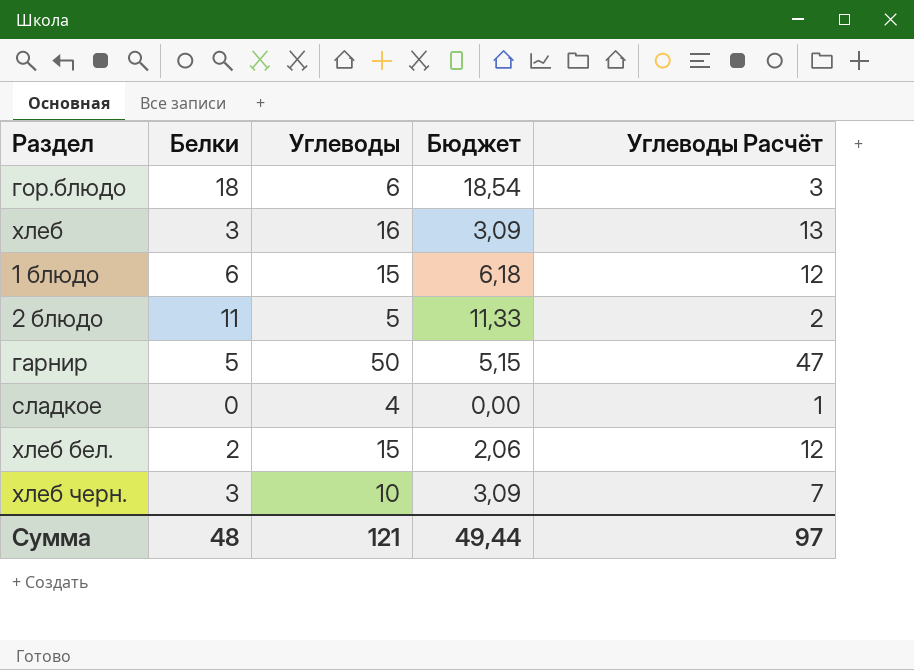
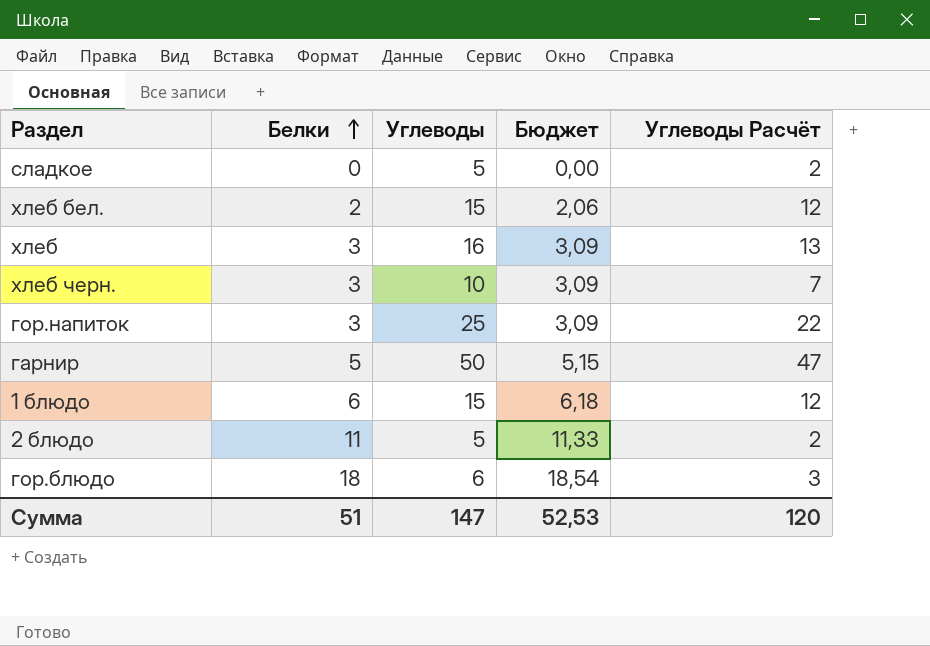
row order: none -> Белки ascending
сладкое | Углеводы: 4 -> 5
сладкое | Углеводы Расчёт: 1 -> 2
row гор.напиток: none -> 3 | 25 | 3,09 | 22
Сумма | Белки: 48 -> 51
Сумма | Углеводы: 121 -> 147
Сумма | Бюджет: 49,44 -> 52,53
Сумма | Углеводы Расчёт: 97 -> 120

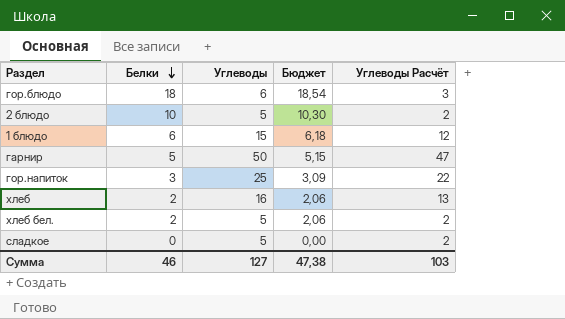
row order: Белки ascending -> Белки descending
row хлеб черн.: 3 | 10 | 3,09 | 7 -> none
2 блюдо | Белки: 11 -> 10
2 блюдо | Бюджет: 11,33 -> 10,30
хлеб | Белки: 3 -> 2
хлеб | Бюджет: 3,09 -> 2,06
хлеб бел. | Углеводы: 15 -> 5
хлеб бел. | Углеводы Расчёт: 12 -> 2
Сумма | Белки: 51 -> 46
Сумма | Углеводы: 147 -> 127
Сумма | Бюджет: 52,53 -> 47,38
Сумма | Углеводы Расчёт: 120 -> 103

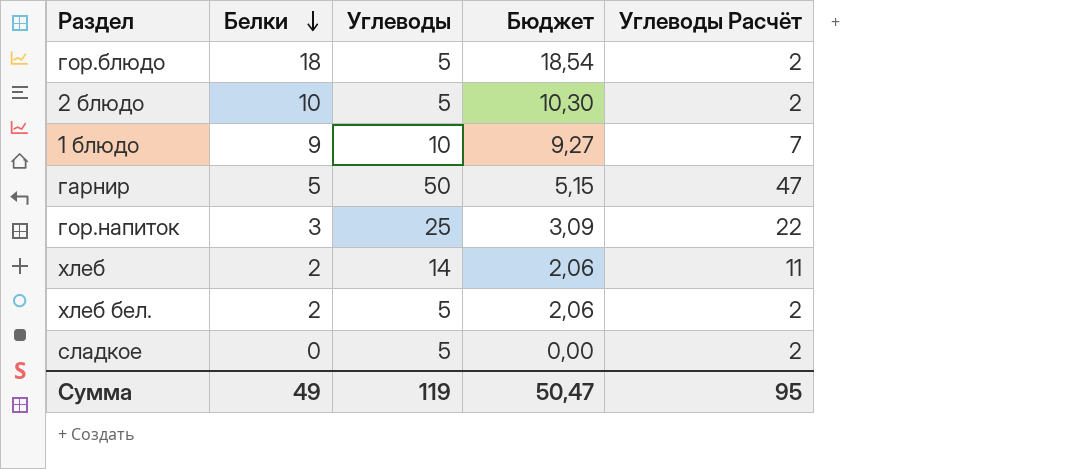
гор.блюдо | Углеводы: 6 -> 5
гор.блюдо | Углеводы Расчёт: 3 -> 2
1 блюдо | Белки: 6 -> 9
1 блюдо | Углеводы: 15 -> 10
1 блюдо | Бюджет: 6,18 -> 9,27
1 блюдо | Углеводы Расчёт: 12 -> 7
хлеб | Углеводы: 16 -> 14
хлеб | Углеводы Расчёт: 13 -> 11
Сумма | Белки: 46 -> 49
Сумма | Углеводы: 127 -> 119
Сумма | Бюджет: 47,38 -> 50,47
Сумма | Углеводы Расчёт: 103 -> 95

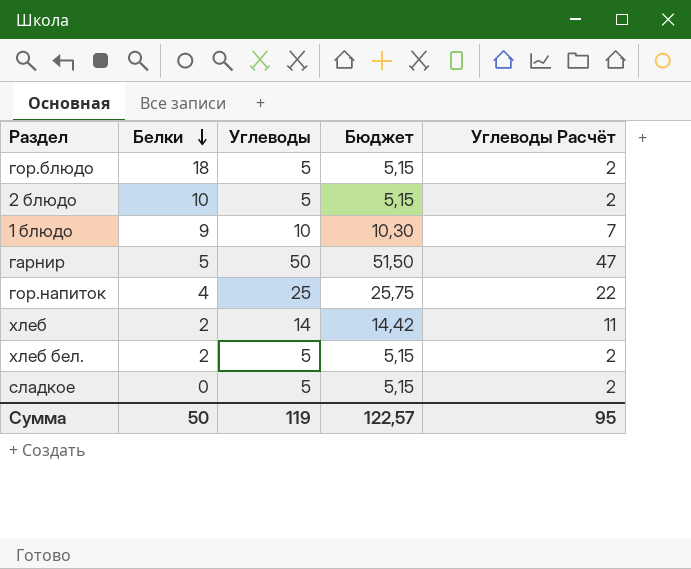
column Бюджет | formula: [Белки] * 1,03 -> [Углеводы] * 1,03
гор.напиток | Белки: 3 -> 4
Сумма | Белки: 49 -> 50
Сумма | Бюджет: 50,47 -> 122,57

